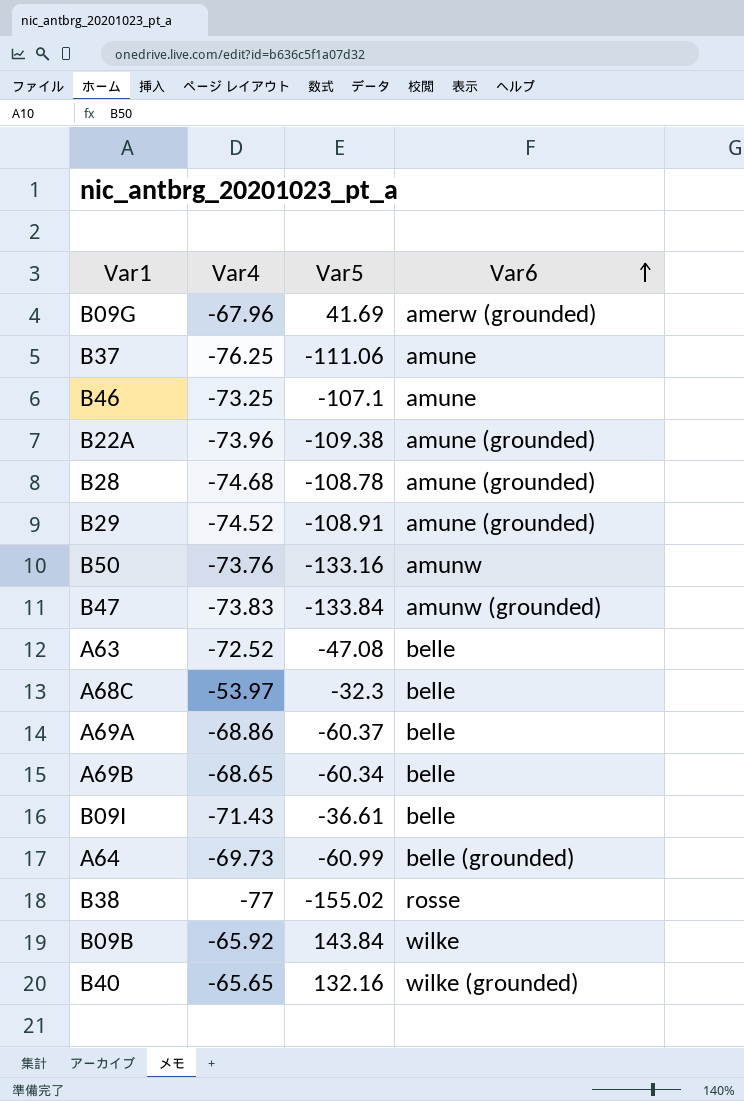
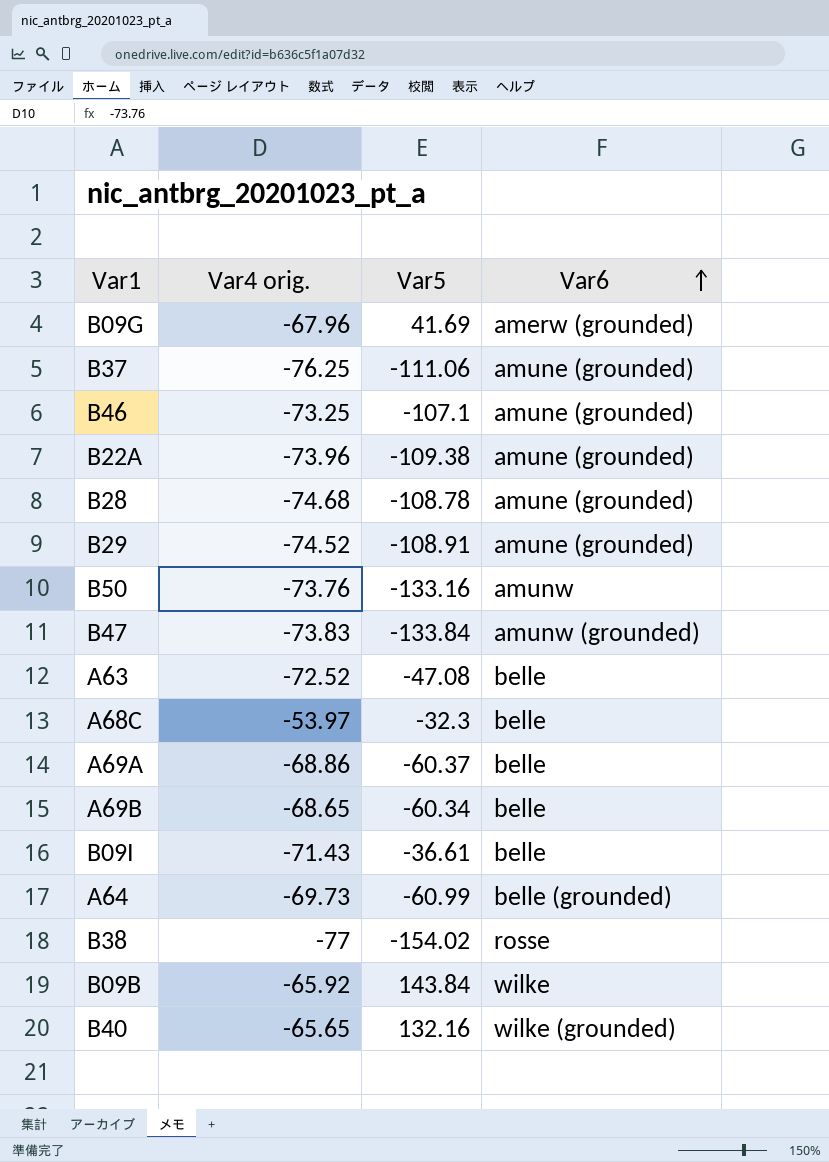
column name: Var4 -> Var4 orig.
B37 | Var6: amune -> amune (grounded)
B46 | Var6: amune -> amune (grounded)
B38 | Var5: -155.02 -> -154.02

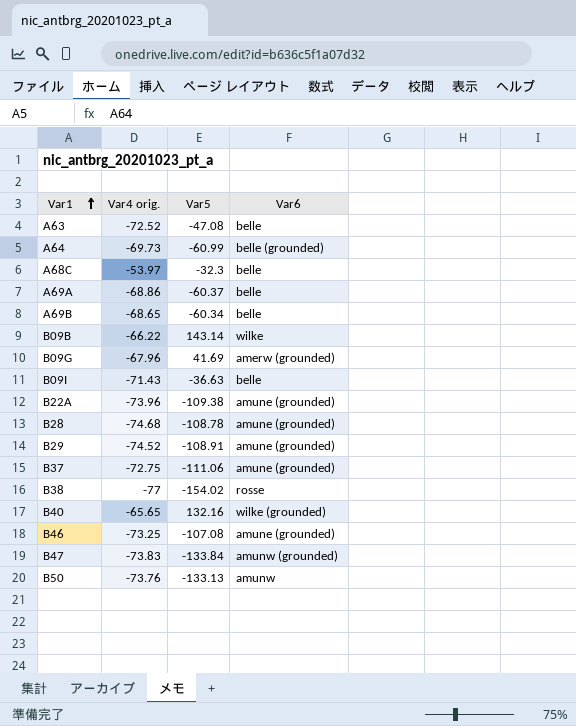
row order: Var6 ascending -> Var1 ascending
B09B | Var4 orig.: -65.92 -> -66.22
B09B | Var5: 143.84 -> 143.14
B09I | Var5: -36.61 -> -36.63
B37 | Var4 orig.: -76.25 -> -72.75
B46 | Var5: -107.1 -> -107.08
B50 | Var5: -133.16 -> -133.13

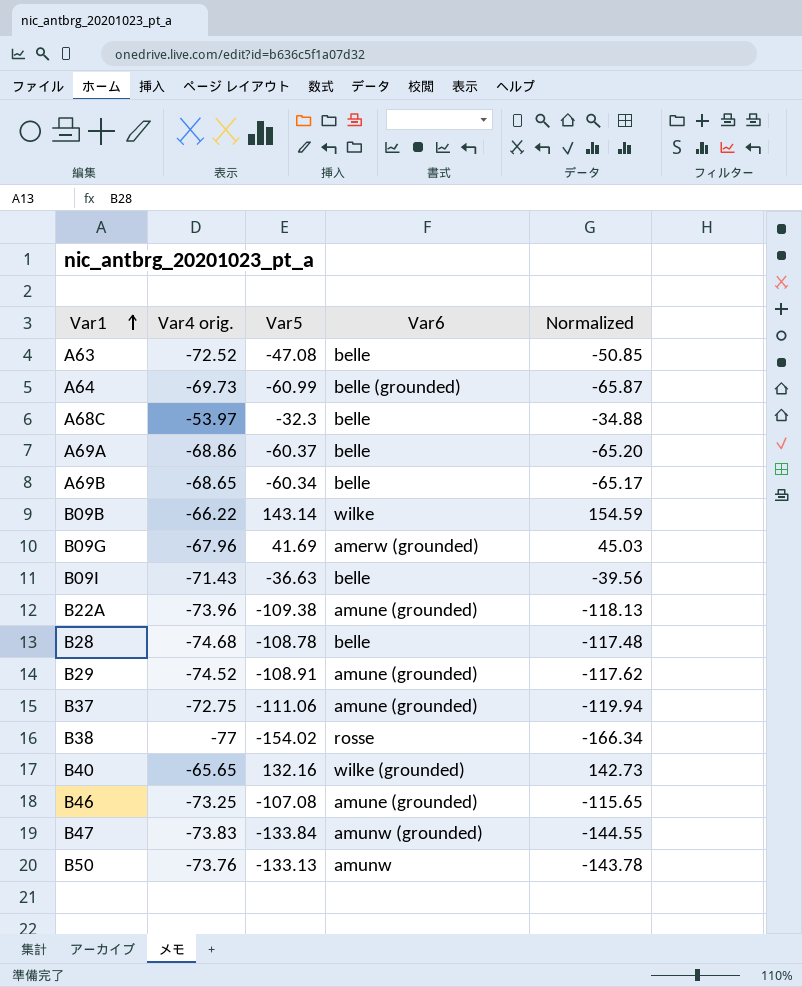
column Normalized | formula: none -> [Var5] * 1.08
B28 | Var6: amune (grounded) -> belle

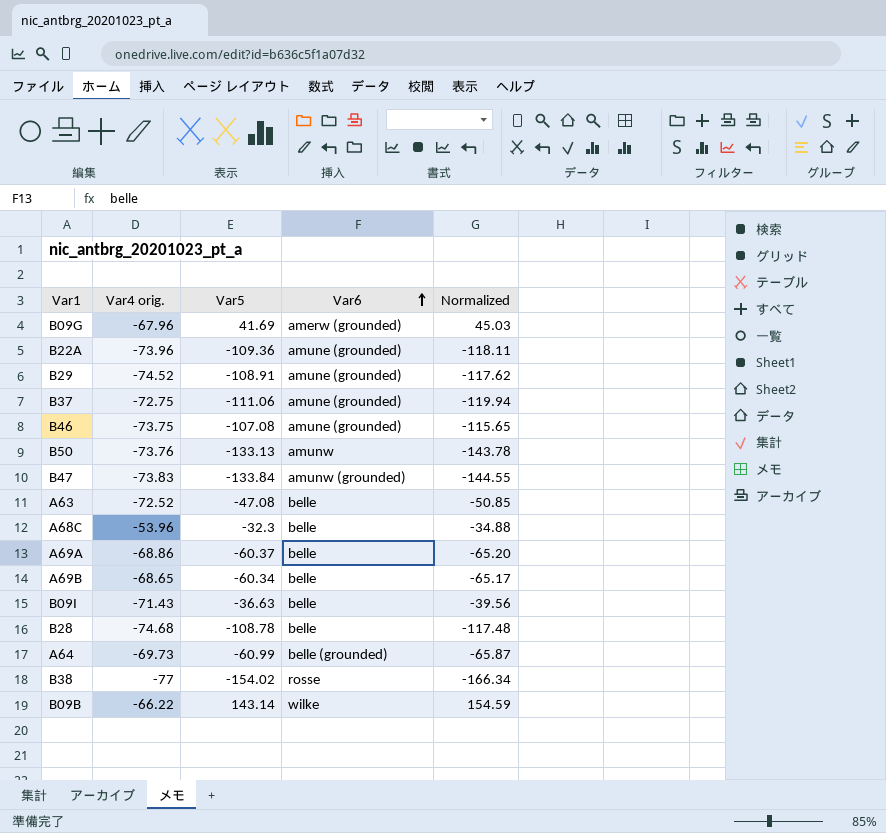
row order: Var1 ascending -> Var6 ascending
row B40: -65.65 | 132.16 | wilke (grounded) | 142.73 -> none
B22A | Var5: -109.38 -> -109.36
B22A | Normalized: -118.13 -> -118.11
B46 | Var4 orig.: -73.25 -> -73.75
A68C | Var4 orig.: -53.97 -> -53.96

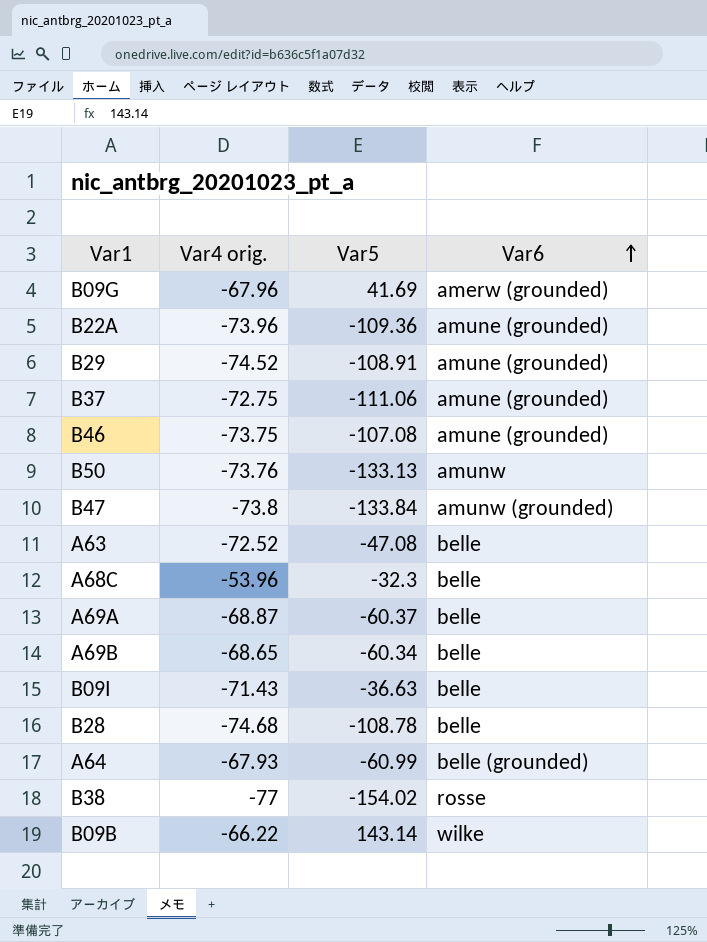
column Normalized | formula: [Var5] * 1.08 -> none
B47 | Var4 orig.: -73.83 -> -73.8
A69A | Var4 orig.: -68.86 -> -68.87
A64 | Var4 orig.: -69.73 -> -67.93

